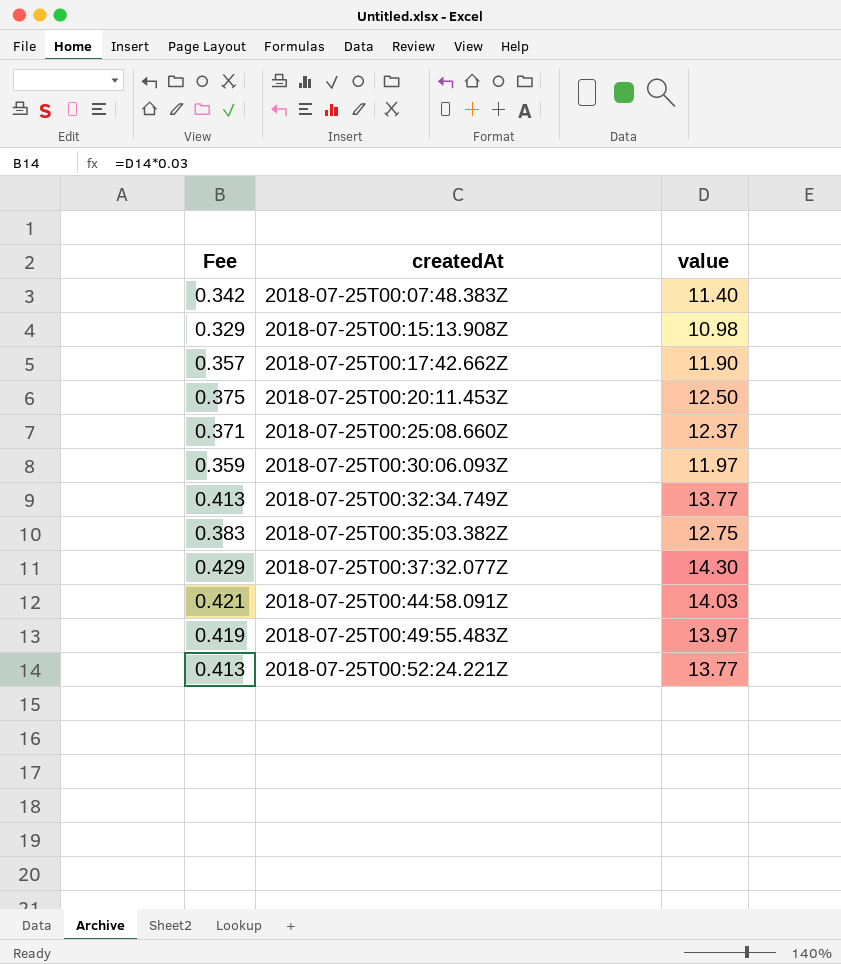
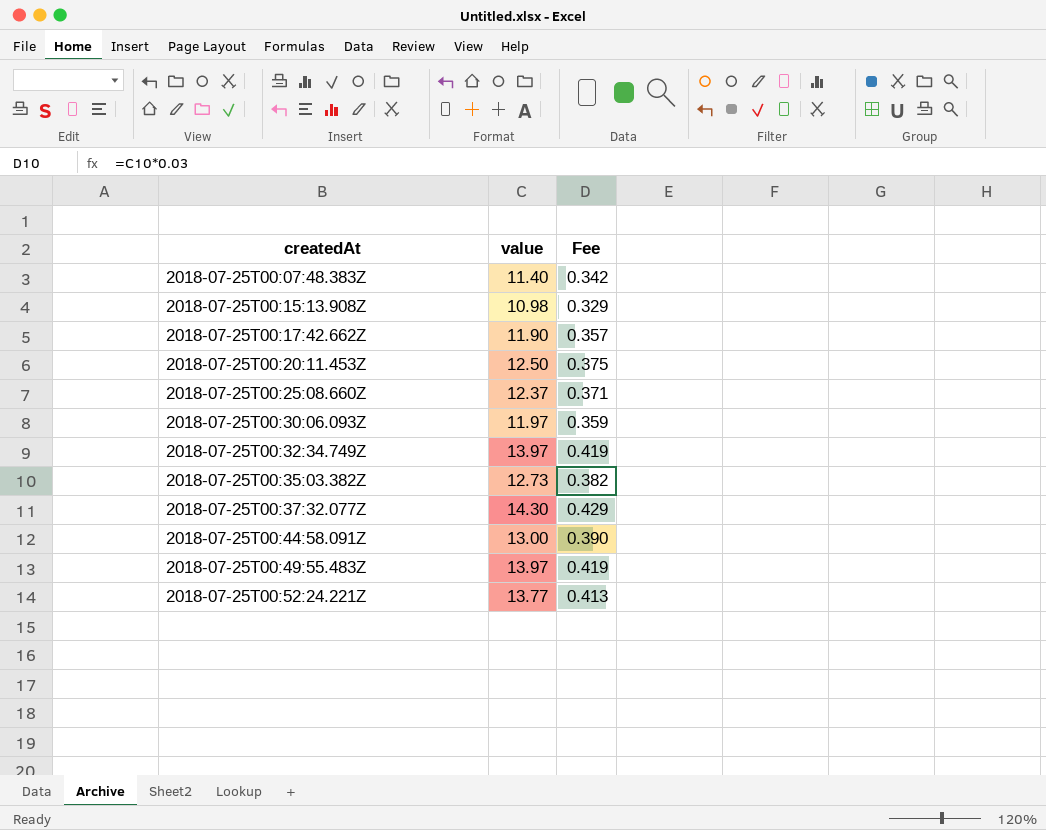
column Fee | position: 1 -> 3
2018-07-25T00:32:34.749Z | value: 13.77 -> 13.97
2018-07-25T00:32:34.749Z | Fee: 0.413 -> 0.419
2018-07-25T00:35:03.382Z | value: 12.75 -> 12.73
2018-07-25T00:35:03.382Z | Fee: 0.383 -> 0.382
2018-07-25T00:44:58.091Z | value: 14.03 -> 13.00
2018-07-25T00:44:58.091Z | Fee: 0.421 -> 0.390

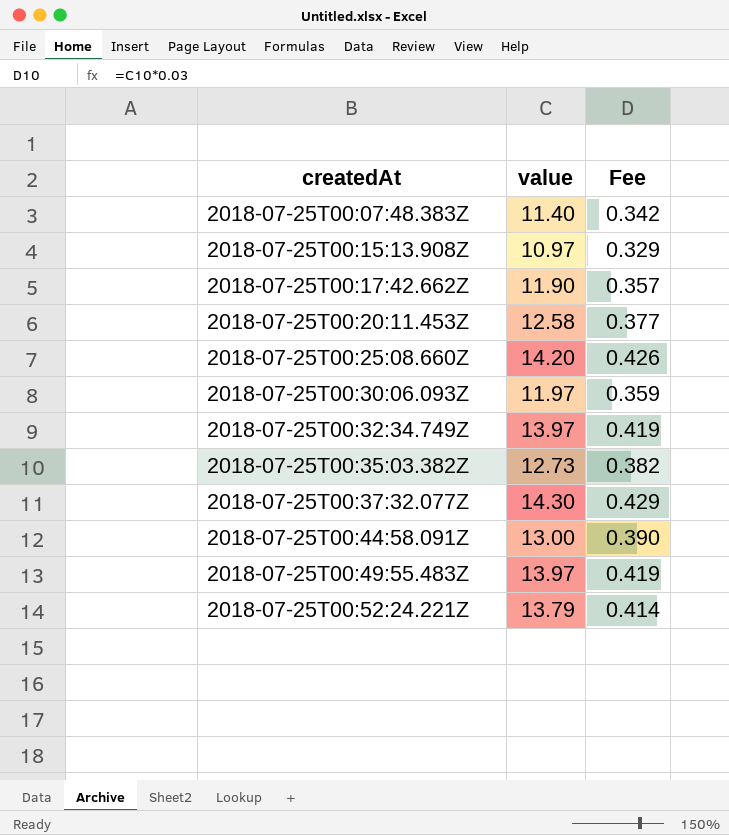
2018-07-25T00:15:13.908Z | value: 10.98 -> 10.97
2018-07-25T00:20:11.453Z | value: 12.50 -> 12.58
2018-07-25T00:20:11.453Z | Fee: 0.375 -> 0.377
2018-07-25T00:25:08.660Z | value: 12.37 -> 14.20
2018-07-25T00:25:08.660Z | Fee: 0.371 -> 0.426
2018-07-25T00:52:24.221Z | value: 13.77 -> 13.79
2018-07-25T00:52:24.221Z | Fee: 0.413 -> 0.414

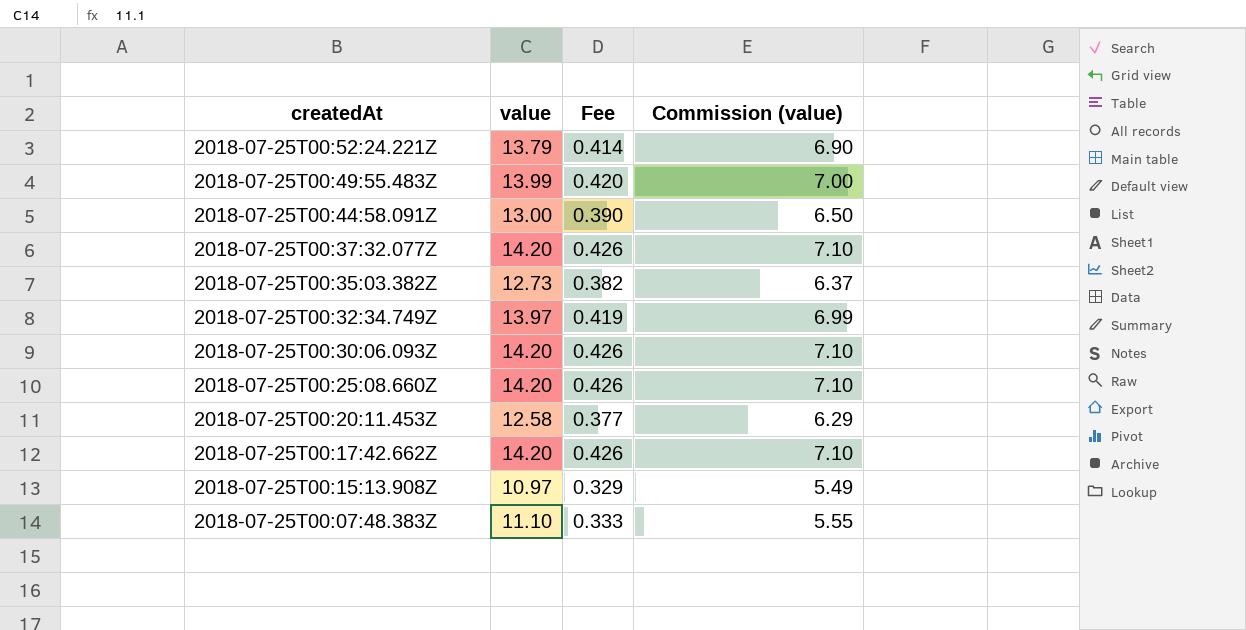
row order: createdAt ascending -> createdAt descending
column Commission (value) | formula: none -> [value] * 0.5
2018-07-25T00:49:55.483Z | value: 13.97 -> 13.99
2018-07-25T00:49:55.483Z | Fee: 0.419 -> 0.420
2018-07-25T00:37:32.077Z | value: 14.30 -> 14.20
2018-07-25T00:37:32.077Z | Fee: 0.429 -> 0.426
2018-07-25T00:30:06.093Z | value: 11.97 -> 14.20
2018-07-25T00:30:06.093Z | Fee: 0.359 -> 0.426
2018-07-25T00:17:42.662Z | value: 11.90 -> 14.20
2018-07-25T00:17:42.662Z | Fee: 0.357 -> 0.426
2018-07-25T00:07:48.383Z | value: 11.40 -> 11.10
2018-07-25T00:07:48.383Z | Fee: 0.342 -> 0.333

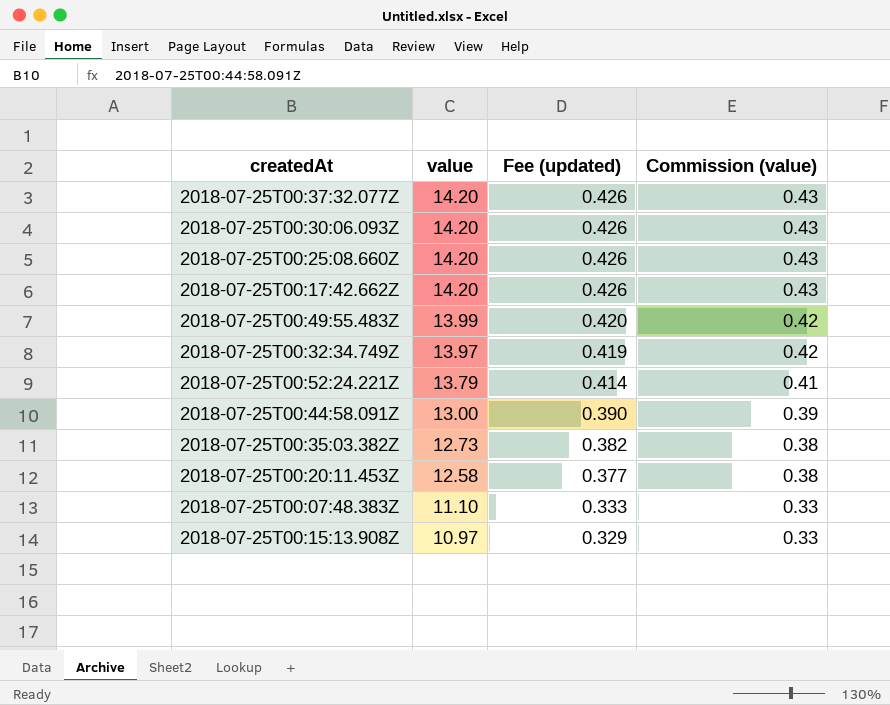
row order: createdAt descending -> value descending
column name: Fee -> Fee (updated)
column Commission (value) | formula: [value] * 0.5 -> [value] * 0.03

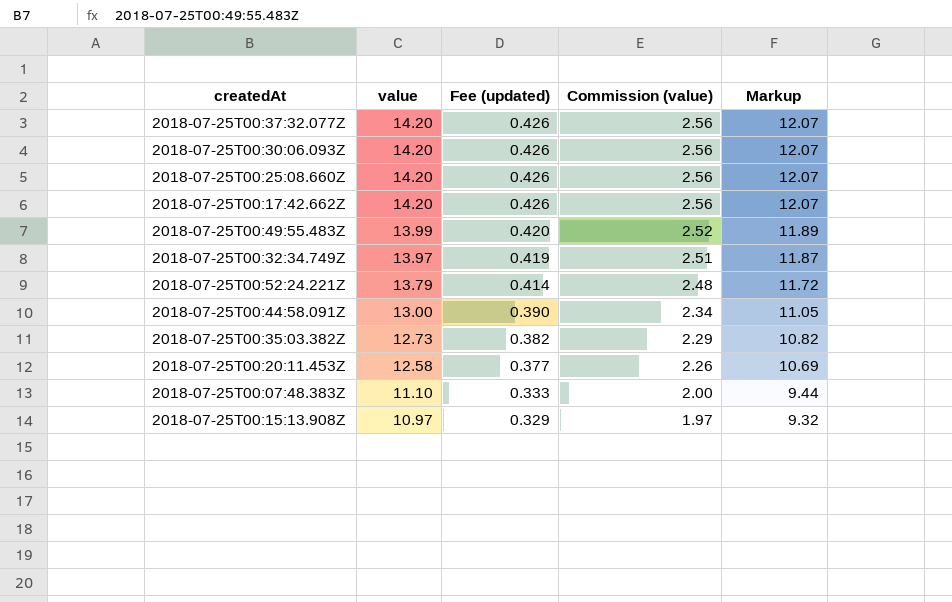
column Commission (value) | formula: [value] * 0.03 -> [value] * 0.18
column Markup | formula: none -> [value] * 0.85

